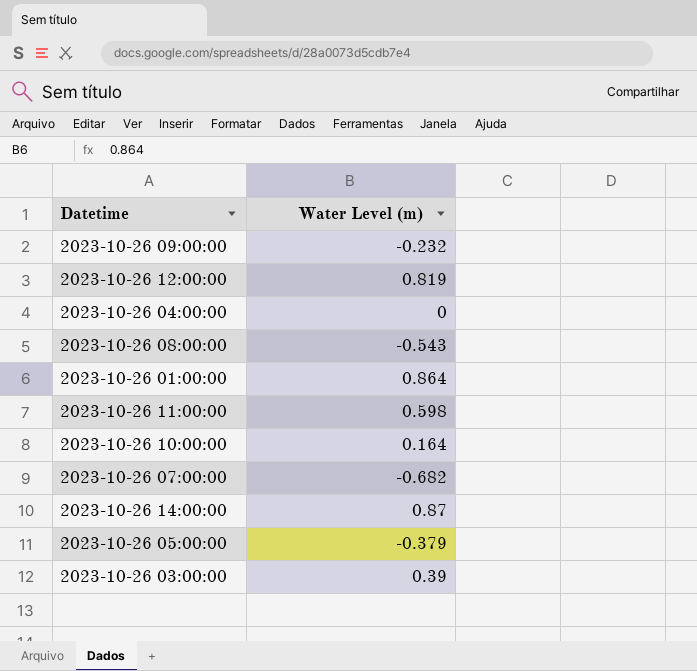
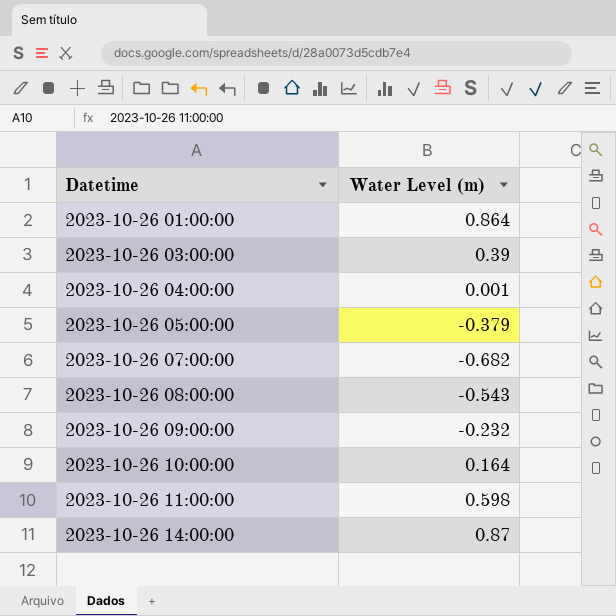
row order: none -> Datetime ascending
row 2023-10-26 12:00:00: 0.819 -> none
2023-10-26 04:00:00 | Water Level (m): 0 -> 0.001

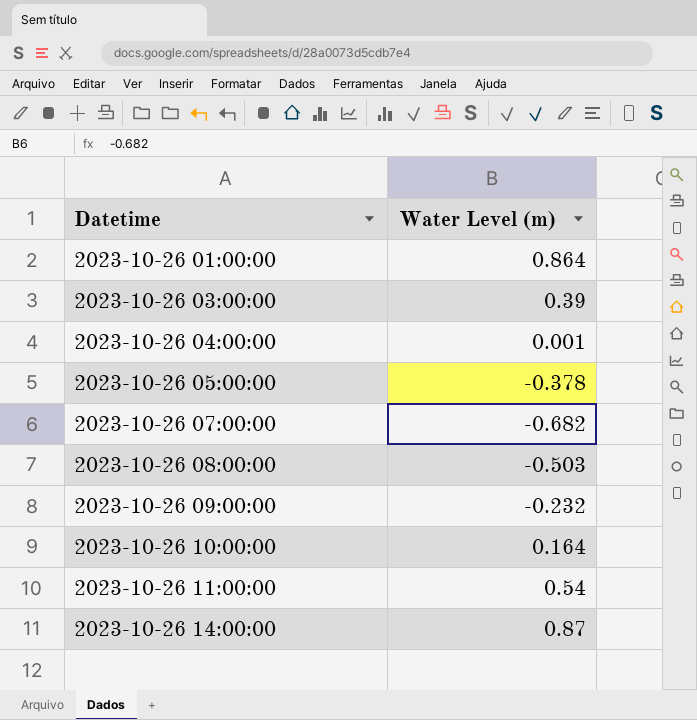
2023-10-26 05:00:00 | Water Level (m): -0.379 -> -0.378
2023-10-26 08:00:00 | Water Level (m): -0.543 -> -0.503
2023-10-26 11:00:00 | Water Level (m): 0.598 -> 0.54

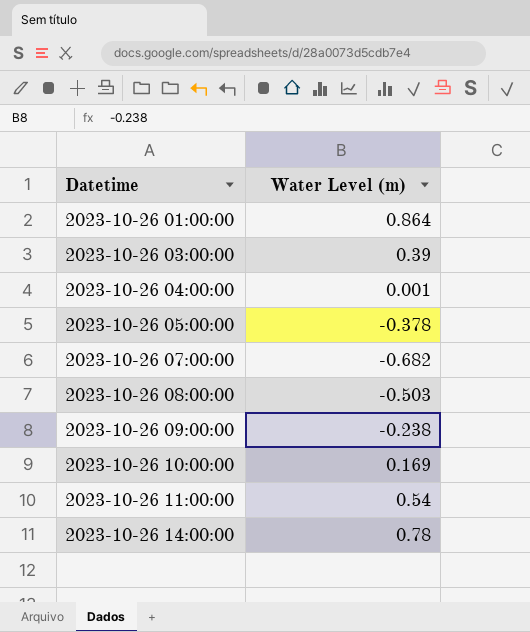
2023-10-26 09:00:00 | Water Level (m): -0.232 -> -0.238
2023-10-26 10:00:00 | Water Level (m): 0.164 -> 0.169
2023-10-26 14:00:00 | Water Level (m): 0.87 -> 0.78

